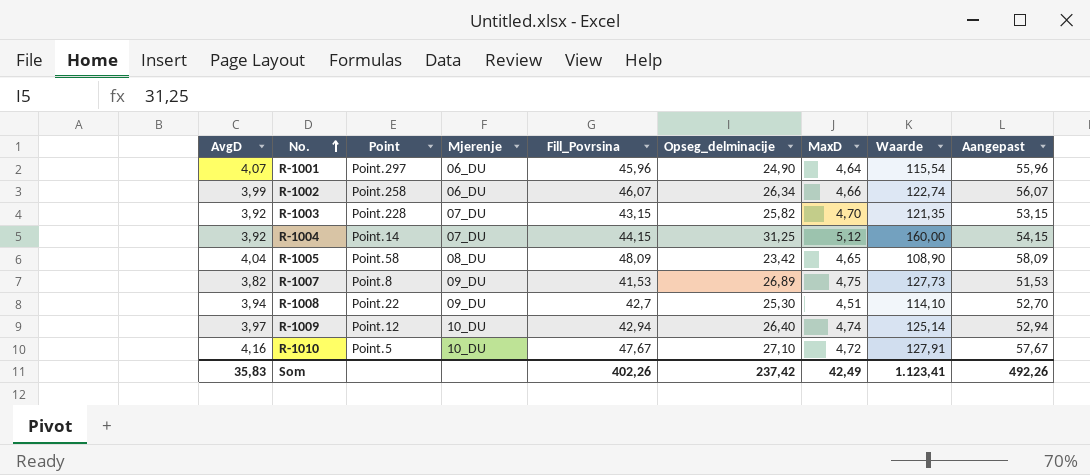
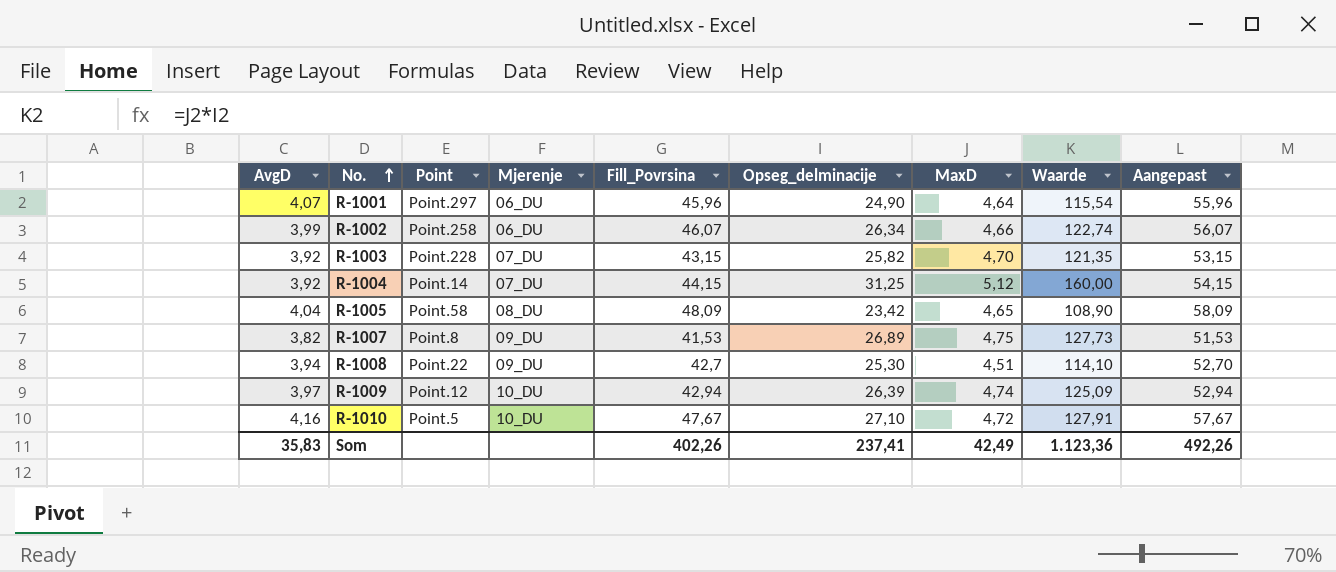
R-1009 | Opseg_delminacije: 26,40 -> 26,39
R-1009 | Waarde: 125,14 -> 125,09
Som | Opseg_delminacije: 237,42 -> 237,41
Som | Waarde: 1.123,41 -> 1.123,36

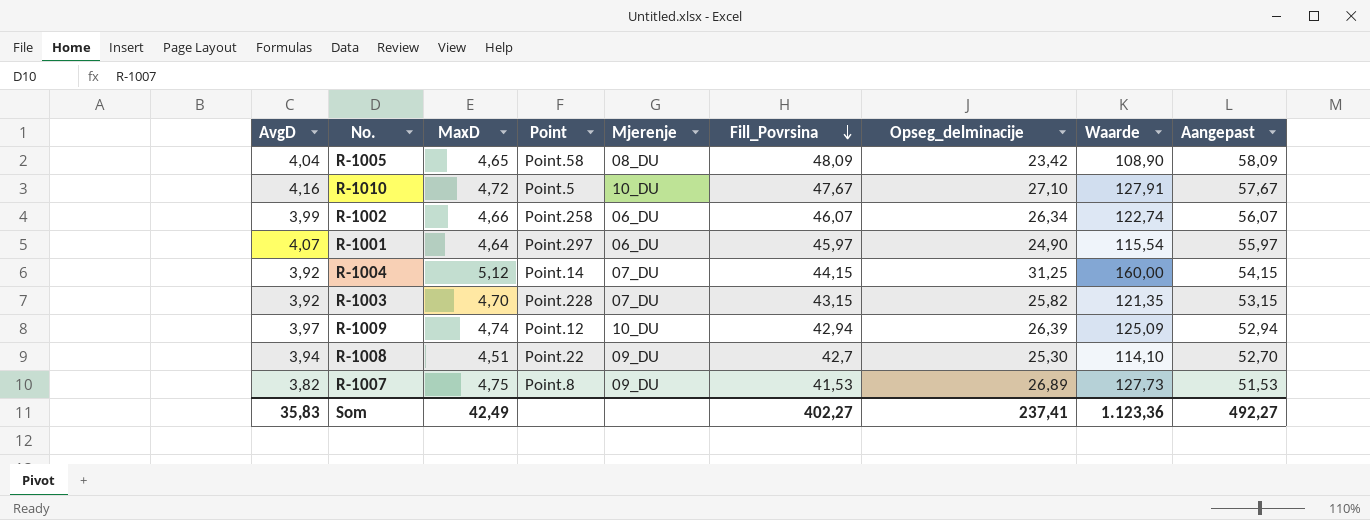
row order: No. ascending -> Fill_Povrsina descending
column MaxD | position: 7 -> 3
R-1001 | Fill_Povrsina: 45,96 -> 45,97
R-1001 | Aangepast: 55,96 -> 55,97
Som | Fill_Povrsina: 402,26 -> 402,27
Som | Aangepast: 492,26 -> 492,27

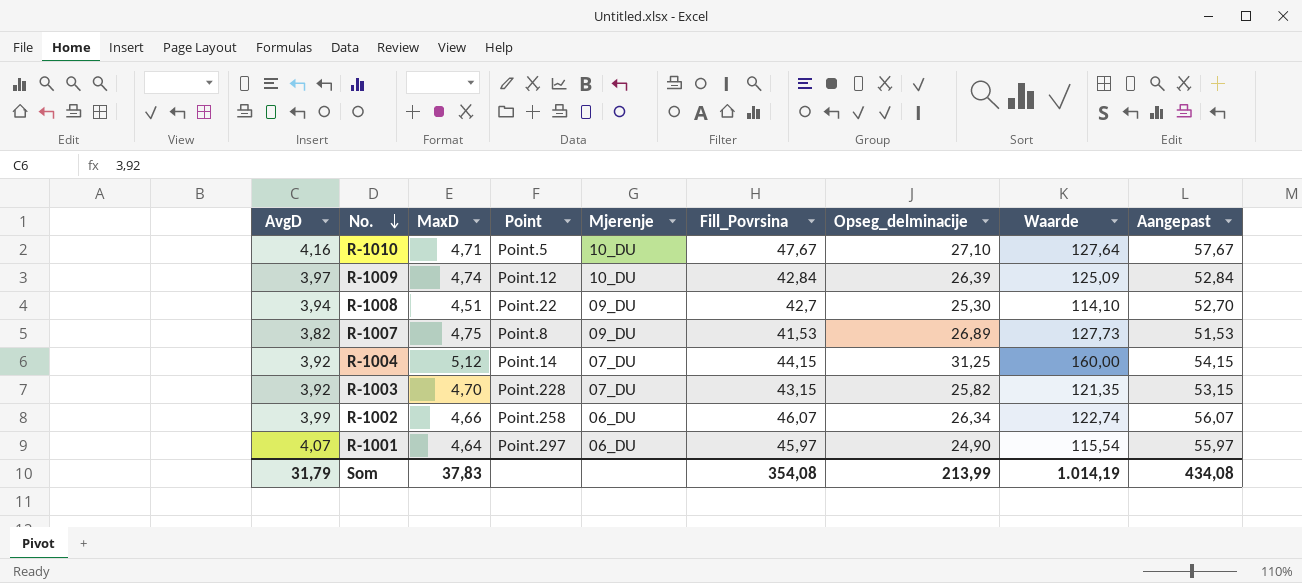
row order: Fill_Povrsina descending -> No. descending
row R-1005: 4,04 | 4,65 | Point.58 | 08_DU | 48,09 | 23,42 | 108,90 | 58,09 -> none
R-1010 | MaxD: 4,72 -> 4,71
R-1010 | Waarde: 127,91 -> 127,64
R-1009 | Fill_Povrsina: 42,94 -> 42,84
R-1009 | Aangepast: 52,94 -> 52,84
Som | AvgD: 35,83 -> 31,79
Som | MaxD: 42,49 -> 37,83
Som | Fill_Povrsina: 402,27 -> 354,08
Som | Opseg_delminacije: 237,41 -> 213,99
Som | Waarde: 1.123,36 -> 1.014,19
Som | Aangepast: 492,27 -> 434,08

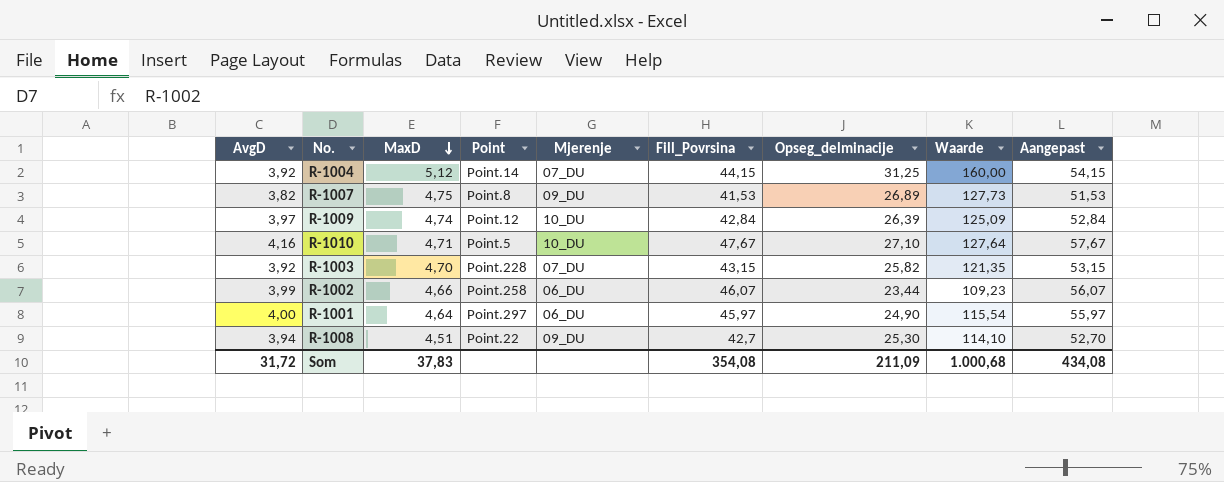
row order: No. descending -> MaxD descending
R-1002 | Opseg_delminacije: 26,34 -> 23,44
R-1002 | Waarde: 122,74 -> 109,23
R-1001 | AvgD: 4,07 -> 4,00
Som | AvgD: 31,79 -> 31,72
Som | Opseg_delminacije: 213,99 -> 211,09
Som | Waarde: 1.014,19 -> 1.000,68

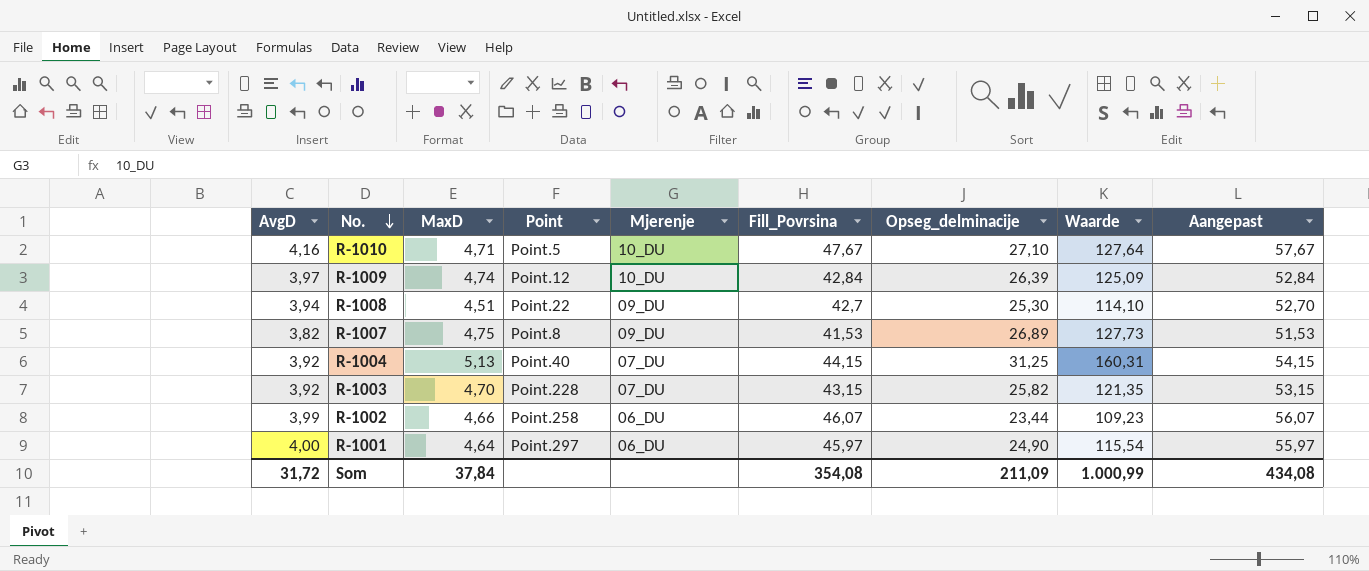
row order: MaxD descending -> No. descending
R-1004 | MaxD: 5,12 -> 5,13
R-1004 | Point: Point.14 -> Point.40
R-1004 | Waarde: 160,00 -> 160,31
Som | MaxD: 37,83 -> 37,84
Som | Waarde: 1.000,68 -> 1.000,99

